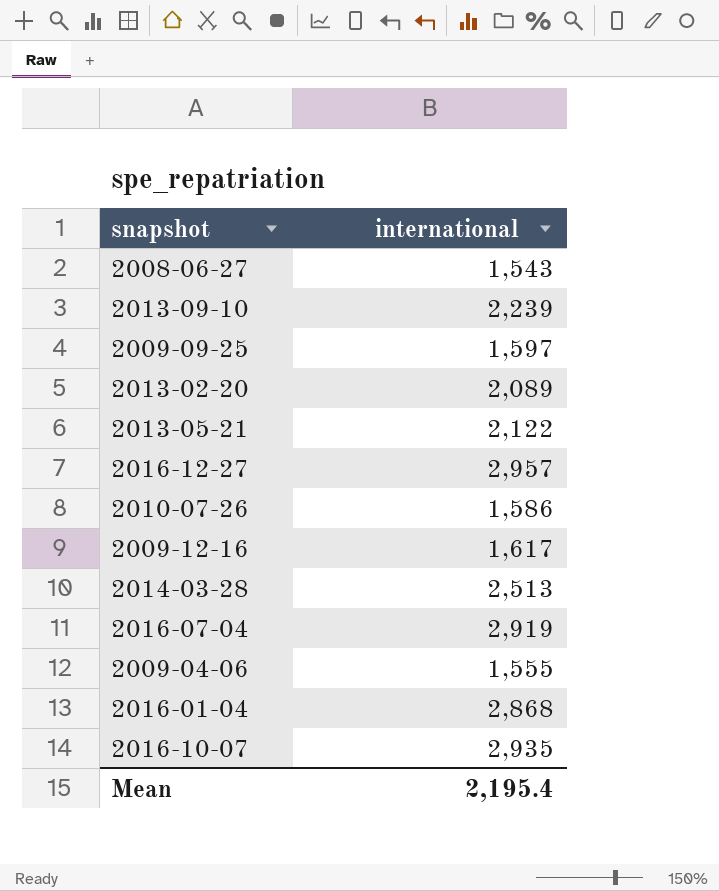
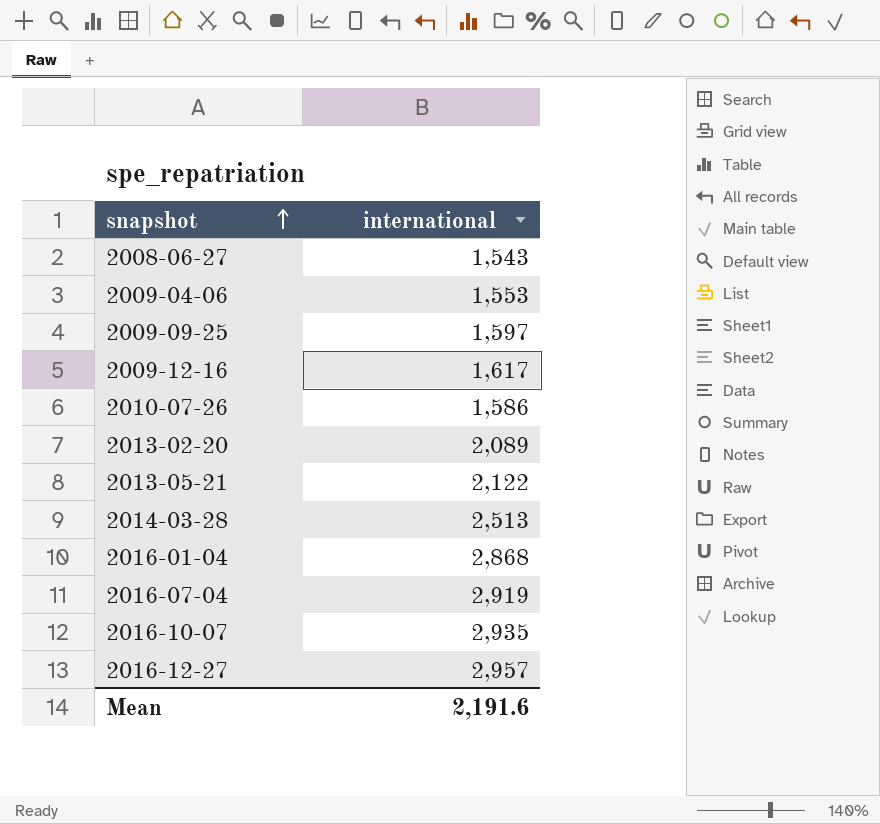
row order: none -> snapshot ascending
row 2013-09-10: 2,239 -> none
2009-04-06 | international: 1,555 -> 1,553
Mean | international: 2,195.4 -> 2,191.6

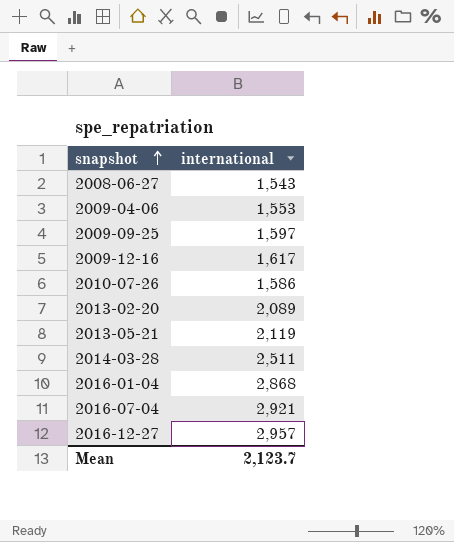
row 2016-10-07: 2,935 -> none
2013-05-21 | international: 2,122 -> 2,119
2014-03-28 | international: 2,513 -> 2,511
2016-07-04 | international: 2,919 -> 2,921
Mean | international: 2,191.6 -> 2,123.7

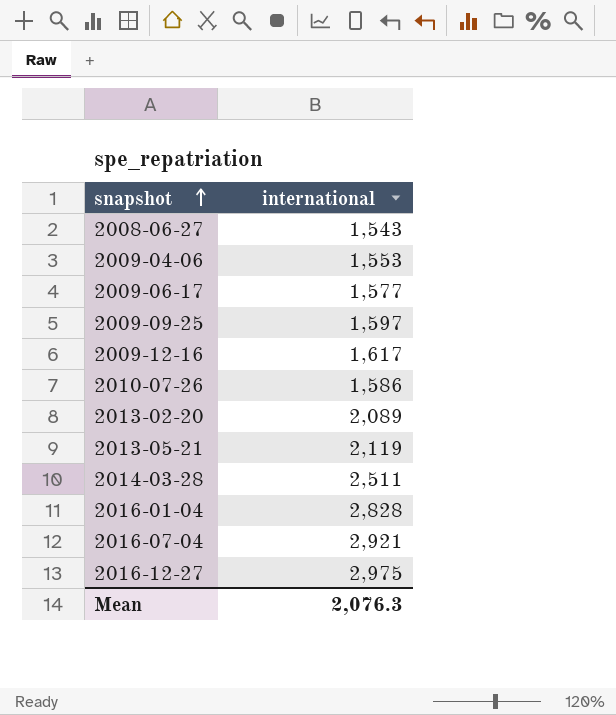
row 2009-06-17: none -> 1,577
2016-01-04 | international: 2,868 -> 2,828
2016-12-27 | international: 2,957 -> 2,975
Mean | international: 2,123.7 -> 2,076.3

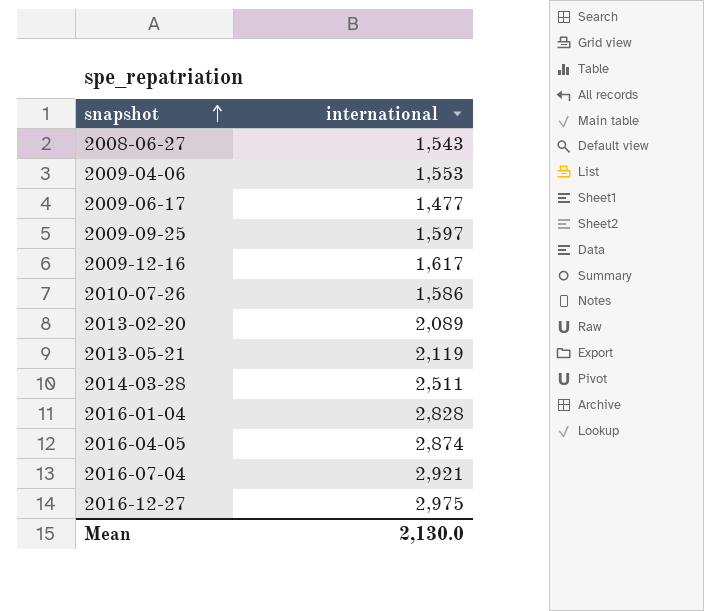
2009-06-17 | international: 1,577 -> 1,477
row 2016-04-05: none -> 2,874
Mean | international: 2,076.3 -> 2,130.0

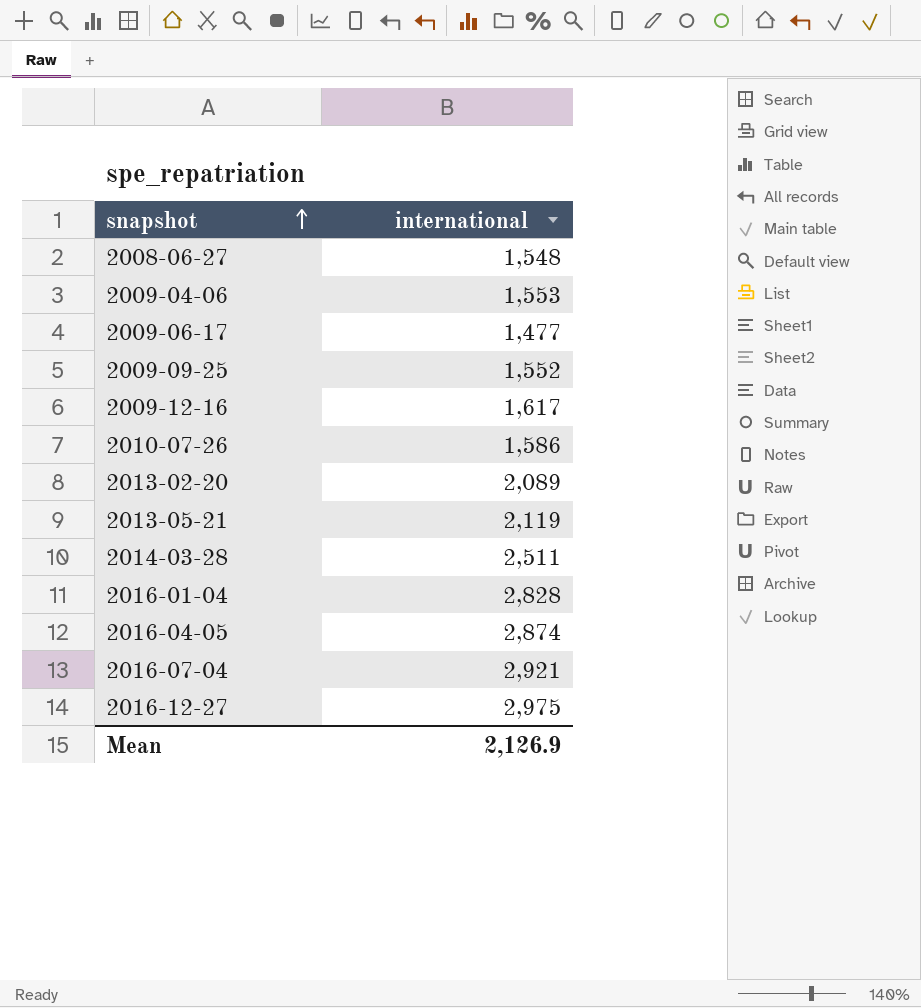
2008-06-27 | international: 1,543 -> 1,548
2009-09-25 | international: 1,597 -> 1,552
Mean | international: 2,130.0 -> 2,126.9

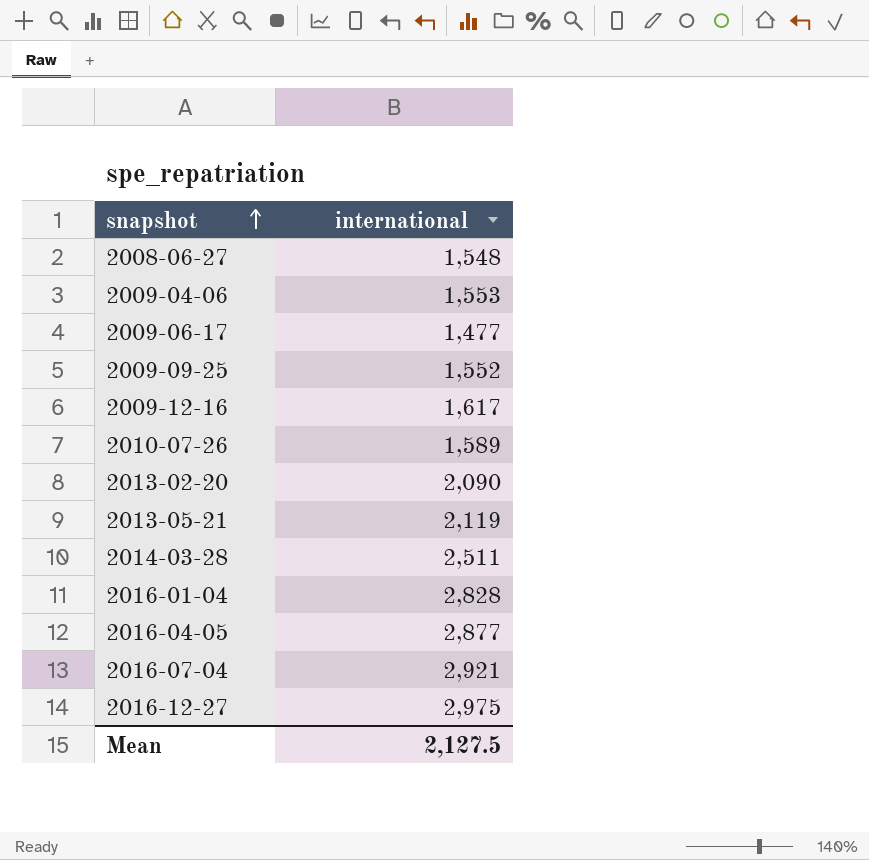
2010-07-26 | international: 1,586 -> 1,589
2013-02-20 | international: 2,089 -> 2,090
2016-04-05 | international: 2,874 -> 2,877
Mean | international: 2,126.9 -> 2,127.5

